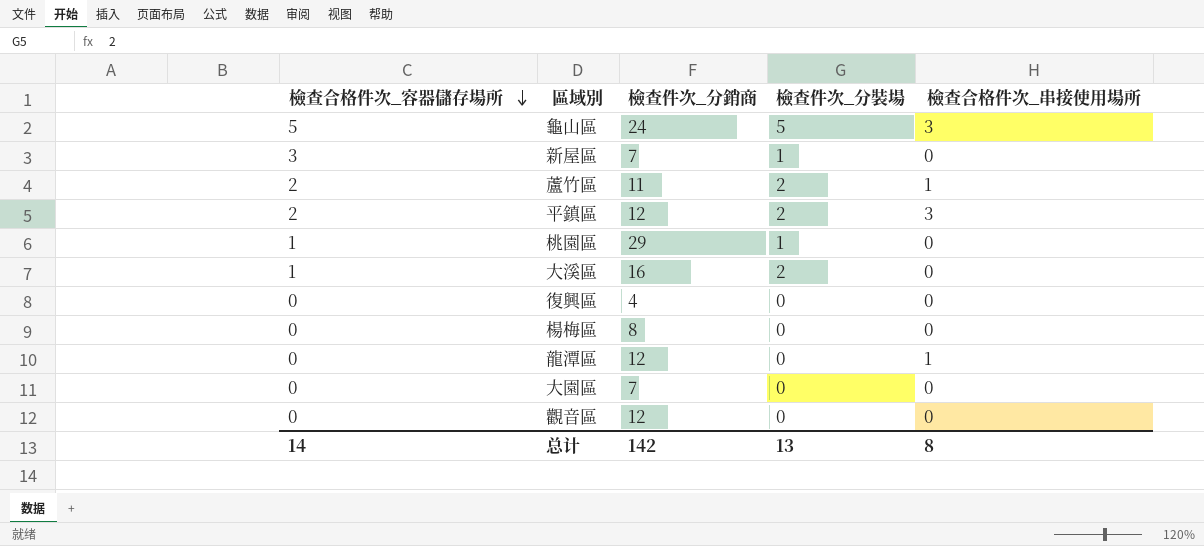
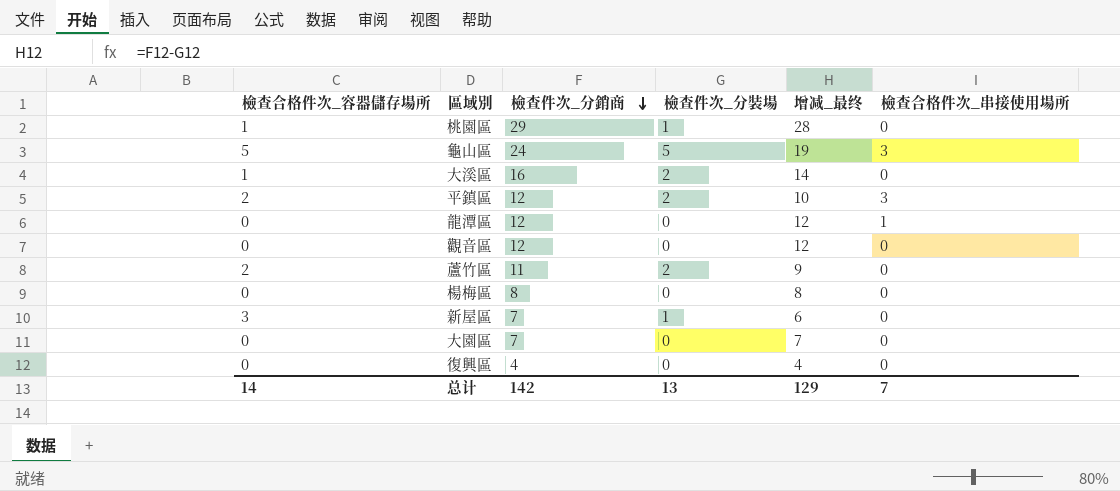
row order: 檢查合格件次_容器儲存場所 descending -> 檢查件次_分銷商 descending
column 增减_最终 | formula: none -> [檢查件次_分銷商] - [檢查件次_分裝場]
蘆竹區 | 檢查合格件次_串接使用場所: 1 -> 0
总计 | 檢查合格件次_串接使用場所: 8 -> 7

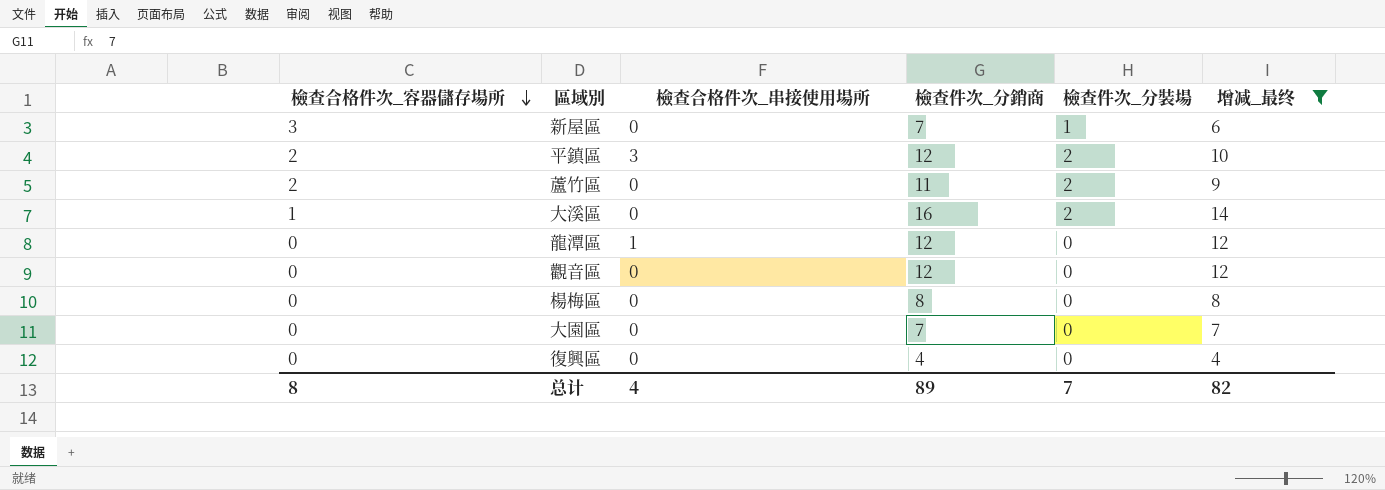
filter: none -> 增减_最终 <= 14
row order: 檢查件次_分銷商 descending -> 檢查合格件次_容器儲存場所 descending
column 檢查合格件次_串接使用場所 | position: 6 -> 3
总计 | 檢查合格件次_容器儲存場所: 14 -> 8
总计 | 檢查合格件次_串接使用場所: 7 -> 4
总计 | 檢查件次_分銷商: 142 -> 89
总计 | 檢查件次_分裝場: 13 -> 7
总计 | 增减_最终: 129 -> 82

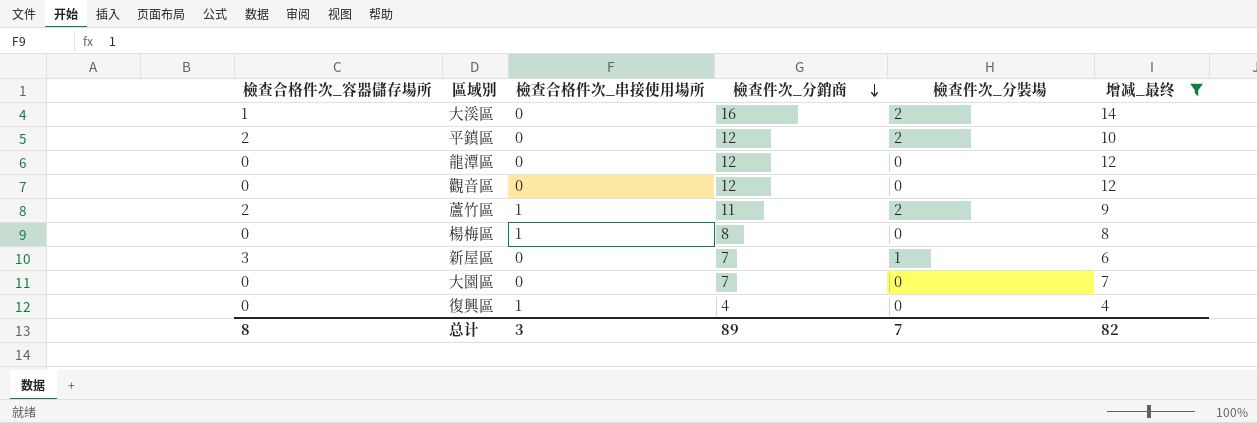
row order: 檢查合格件次_容器儲存場所 descending -> 檢查件次_分銷商 descending
平鎮區 | 檢查合格件次_串接使用場所: 3 -> 0
龍潭區 | 檢查合格件次_串接使用場所: 1 -> 0
蘆竹區 | 檢查合格件次_串接使用場所: 0 -> 1
楊梅區 | 檢查合格件次_串接使用場所: 0 -> 1
復興區 | 檢查合格件次_串接使用場所: 0 -> 1
总计 | 檢查合格件次_串接使用場所: 4 -> 3

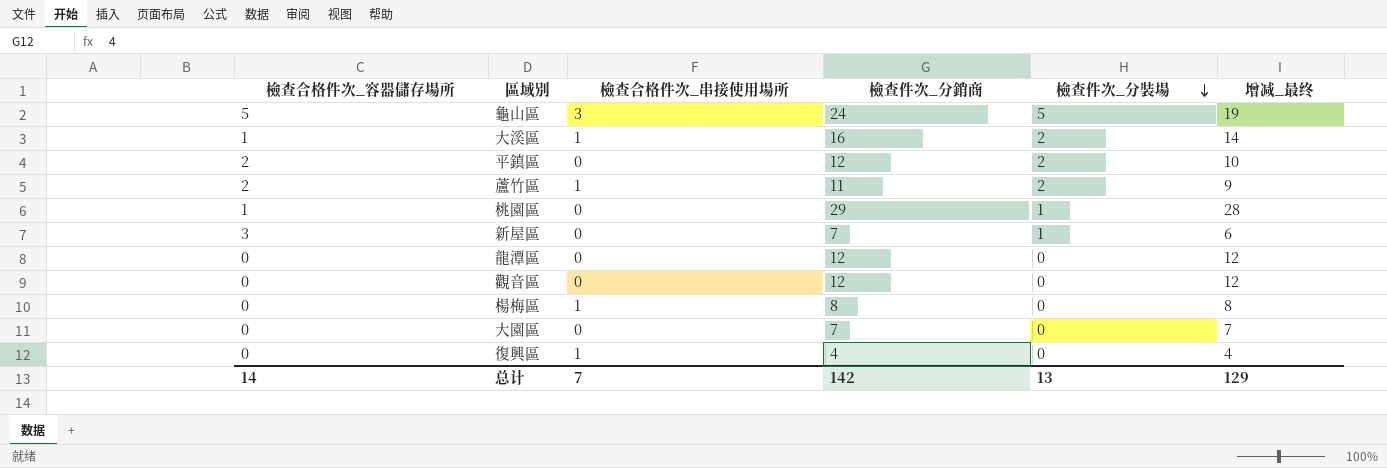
filter: 增减_最终 <= 14 -> none
row order: 檢查件次_分銷商 descending -> 檢查件次_分裝場 descending
大溪區 | 檢查合格件次_串接使用場所: 0 -> 1
总计 | 檢查合格件次_容器儲存場所: 8 -> 14
总计 | 檢查合格件次_串接使用場所: 3 -> 7
总计 | 檢查件次_分銷商: 89 -> 142
总计 | 檢查件次_分裝場: 7 -> 13
总计 | 增减_最终: 82 -> 129

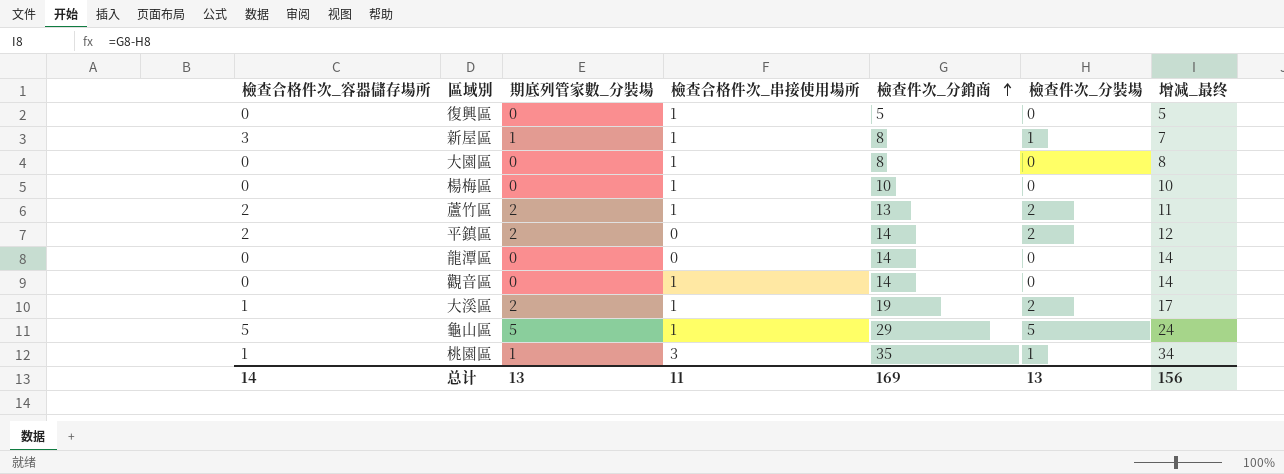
row order: 檢查件次_分裝場 descending -> 檢查件次_分銷商 ascending
column 期底列管家數_分裝場 | position: none -> 3
復興區 | 檢查件次_分銷商: 4 -> 5
復興區 | 增减_最终: 4 -> 5
新屋區 | 檢查合格件次_串接使用場所: 0 -> 1
新屋區 | 檢查件次_分銷商: 7 -> 8
新屋區 | 增减_最终: 6 -> 7
大園區 | 檢查合格件次_串接使用場所: 0 -> 1
大園區 | 檢查件次_分銷商: 7 -> 8
大園區 | 增减_最终: 7 -> 8
楊梅區 | 檢查件次_分銷商: 8 -> 10
楊梅區 | 增减_最终: 8 -> 10
蘆竹區 | 檢查件次_分銷商: 11 -> 13
蘆竹區 | 增减_最终: 9 -> 11
平鎮區 | 檢查件次_分銷商: 12 -> 14
平鎮區 | 增减_最终: 10 -> 12
龍潭區 | 檢查件次_分銷商: 12 -> 14
龍潭區 | 增减_最终: 12 -> 14
觀音區 | 檢查合格件次_串接使用場所: 0 -> 1
觀音區 | 檢查件次_分銷商: 12 -> 14
觀音區 | 增减_最终: 12 -> 14
大溪區 | 檢查件次_分銷商: 16 -> 19
大溪區 | 增减_最终: 14 -> 17
龜山區 | 檢查合格件次_串接使用場所: 3 -> 1
龜山區 | 檢查件次_分銷商: 24 -> 29
龜山區 | 增减_最终: 19 -> 24
桃園區 | 檢查合格件次_串接使用場所: 0 -> 3
桃園區 | 檢查件次_分銷商: 29 -> 35
桃園區 | 增减_最终: 28 -> 34
总计 | 檢查合格件次_串接使用場所: 7 -> 11
总计 | 檢查件次_分銷商: 142 -> 169
总计 | 增减_最终: 129 -> 156

